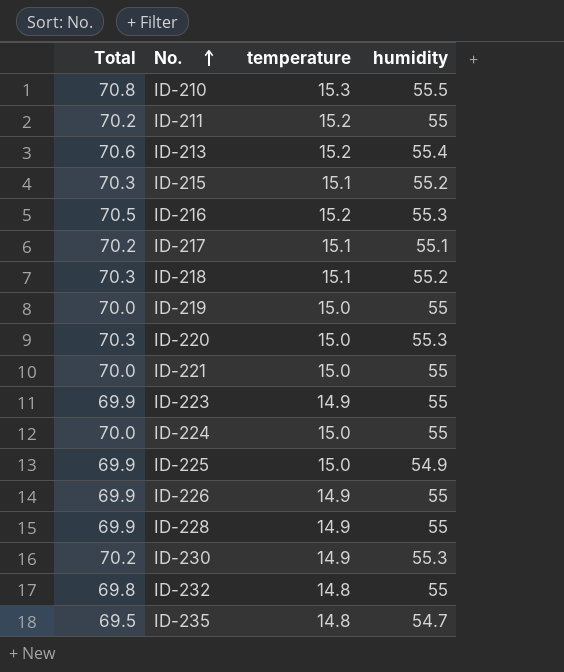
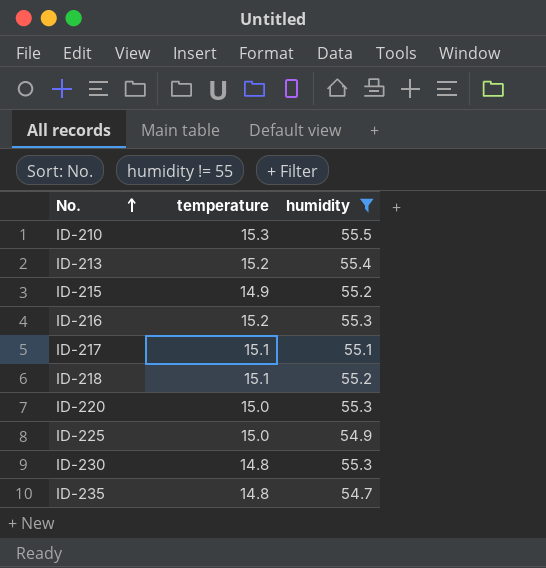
filter: none -> humidity != 55
column Total | formula: [temperature] + [humidity] -> none
ID-215 | temperature: 15.1 -> 14.9
ID-230 | temperature: 14.9 -> 14.8

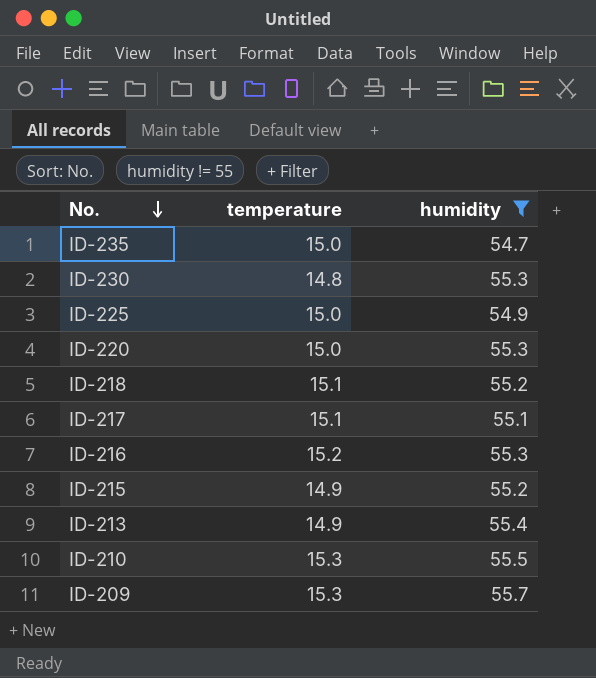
row order: No. ascending -> No. descending
ID-235 | temperature: 14.8 -> 15.0
ID-213 | temperature: 15.2 -> 14.9
row ID-209: none -> 15.3 | 55.7

